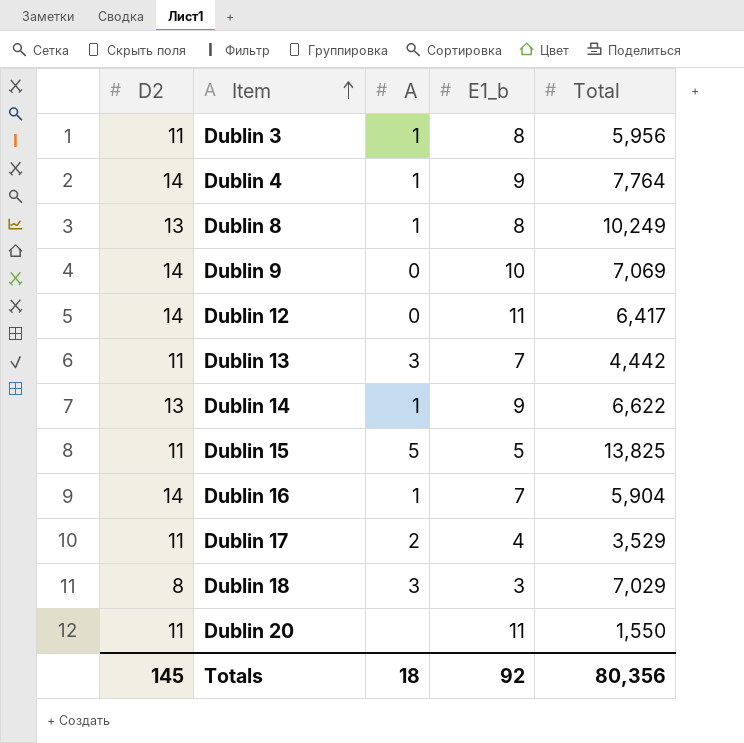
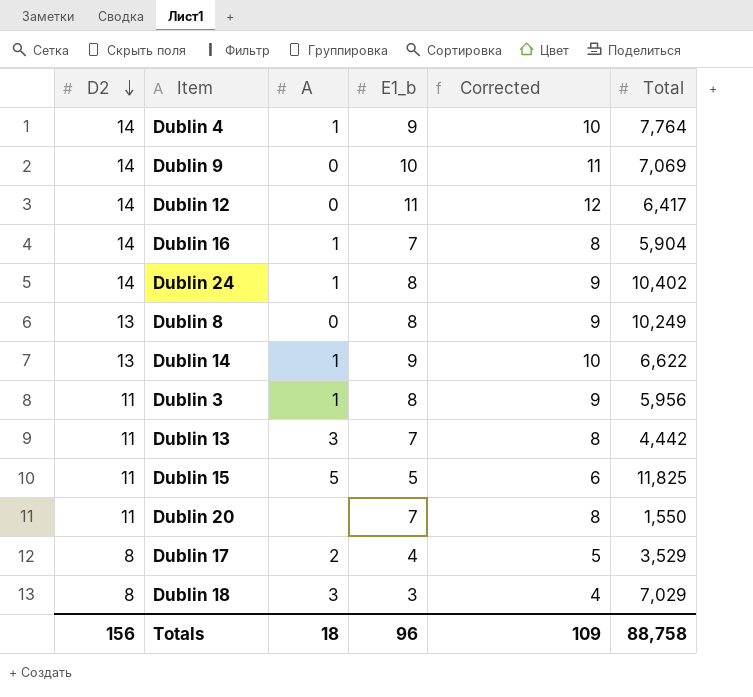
row order: Item ascending -> D2 descending
column Corrected | formula: none -> [E1_b] + 1
row Dublin 24: none -> 14 | 1 | 8 | 9 | 10,402
Dublin 8 | A: 1 -> 0
Dublin 15 | Total: 13,825 -> 11,825
Dublin 20 | E1_b: 11 -> 7
Dublin 17 | D2: 11 -> 8
Totals | D2: 145 -> 156
Totals | E1_b: 92 -> 96
Totals | Total: 80,356 -> 88,758

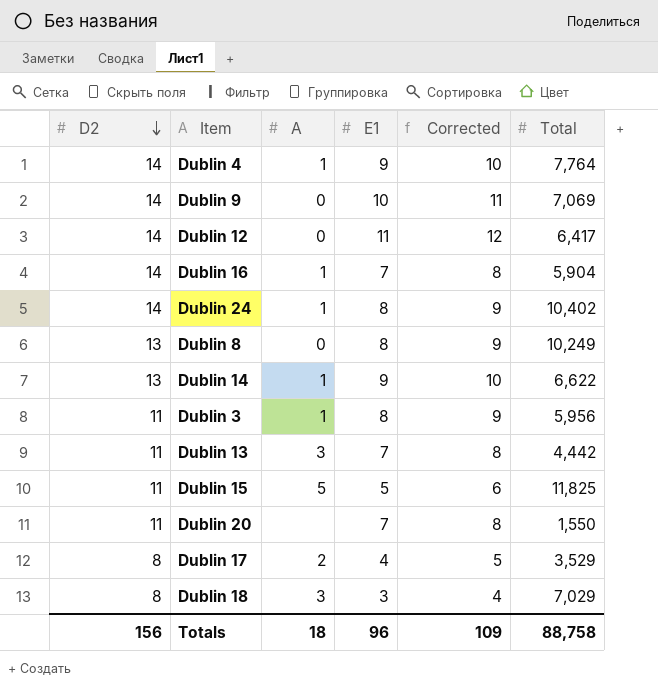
column name: E1_b -> E1

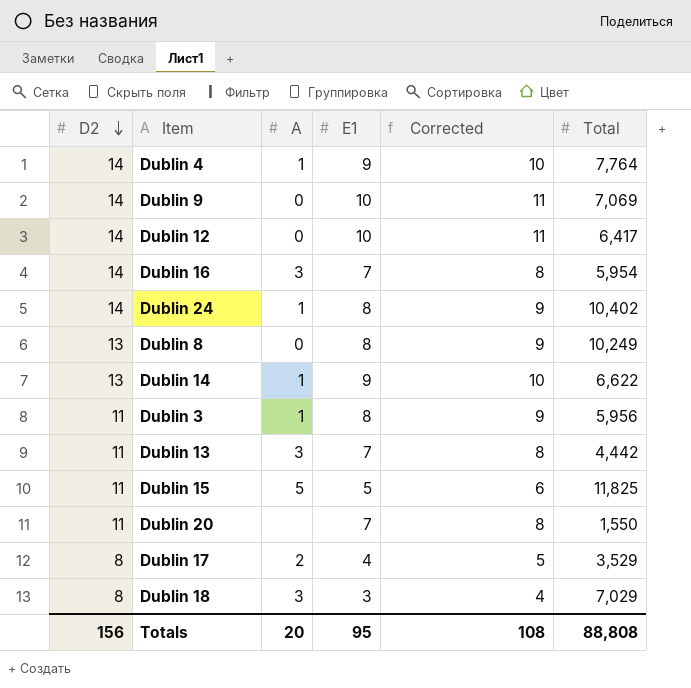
Dublin 12 | E1: 11 -> 10
Dublin 12 | Corrected: 12 -> 11
Dublin 16 | A: 1 -> 3
Dublin 16 | Total: 5,904 -> 5,954
Totals | A: 18 -> 20
Totals | E1: 96 -> 95
Totals | Corrected: 109 -> 108
Totals | Total: 88,758 -> 88,808

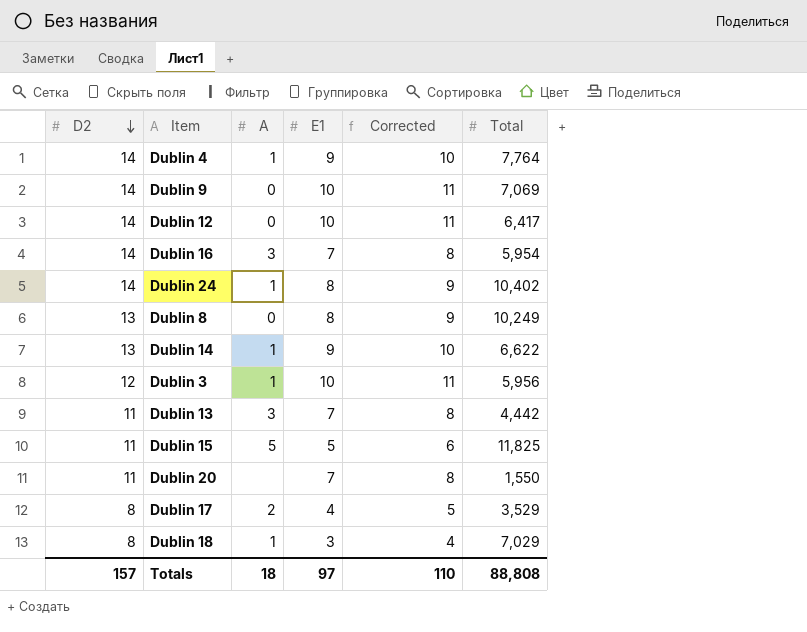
Dublin 3 | D2: 11 -> 12
Dublin 3 | E1: 8 -> 10
Dublin 3 | Corrected: 9 -> 11
Dublin 18 | A: 3 -> 1
Totals | D2: 156 -> 157
Totals | A: 20 -> 18
Totals | E1: 95 -> 97
Totals | Corrected: 108 -> 110

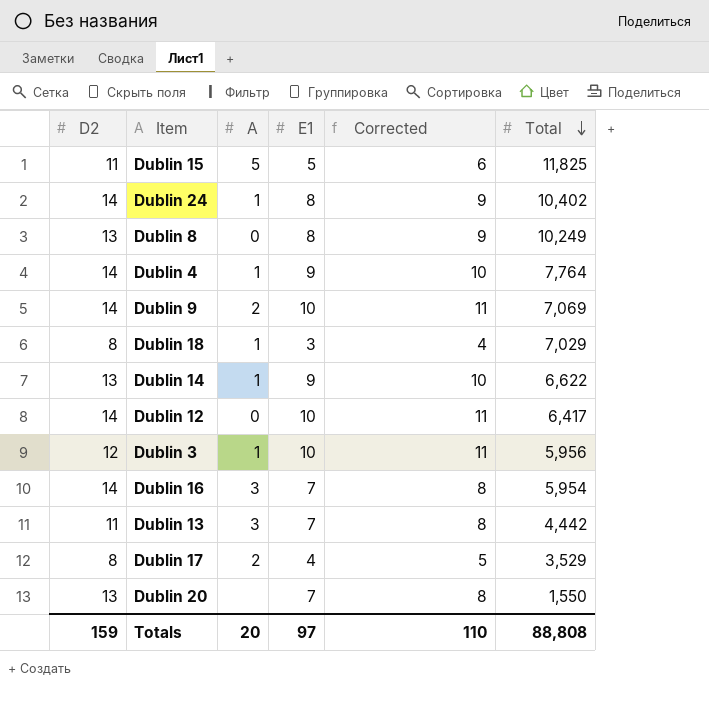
row order: D2 descending -> Total descending
Dublin 9 | A: 0 -> 2
Dublin 20 | D2: 11 -> 13
Totals | D2: 157 -> 159
Totals | A: 18 -> 20

